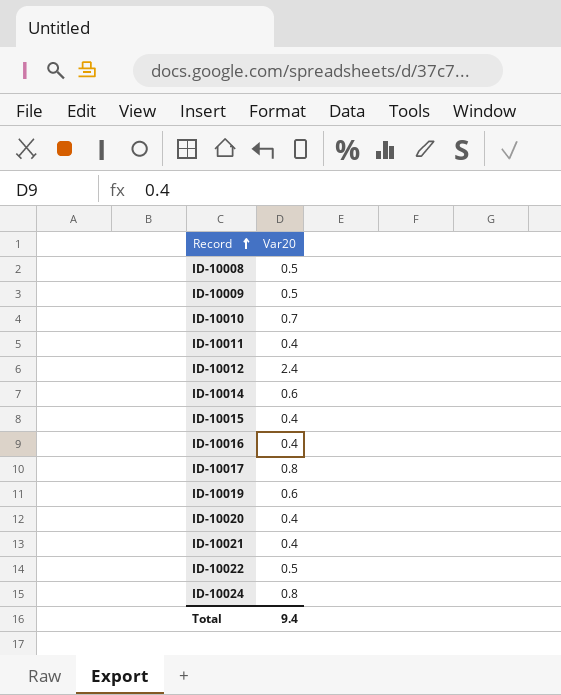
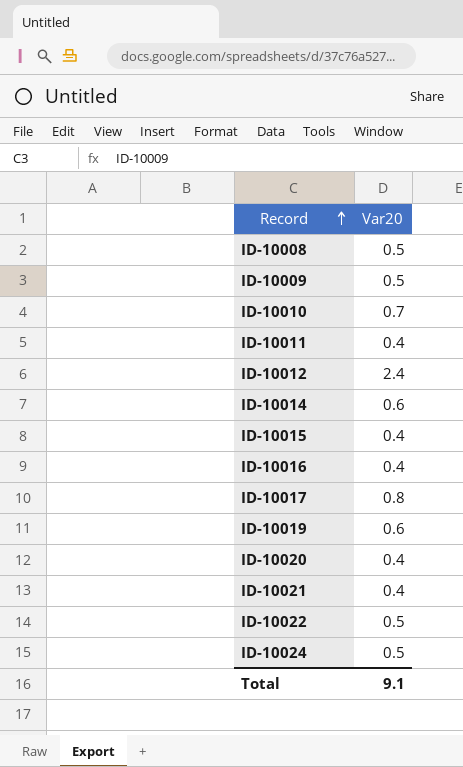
ID-10024 | Var20: 0.8 -> 0.5
Total | Var20: 9.4 -> 9.1

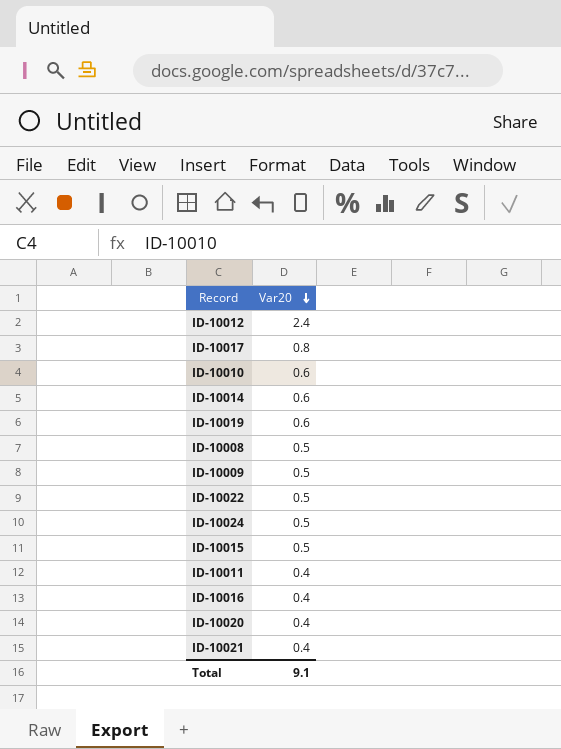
row order: Record ascending -> Var20 descending
ID-10010 | Var20: 0.7 -> 0.6
ID-10015 | Var20: 0.4 -> 0.5

